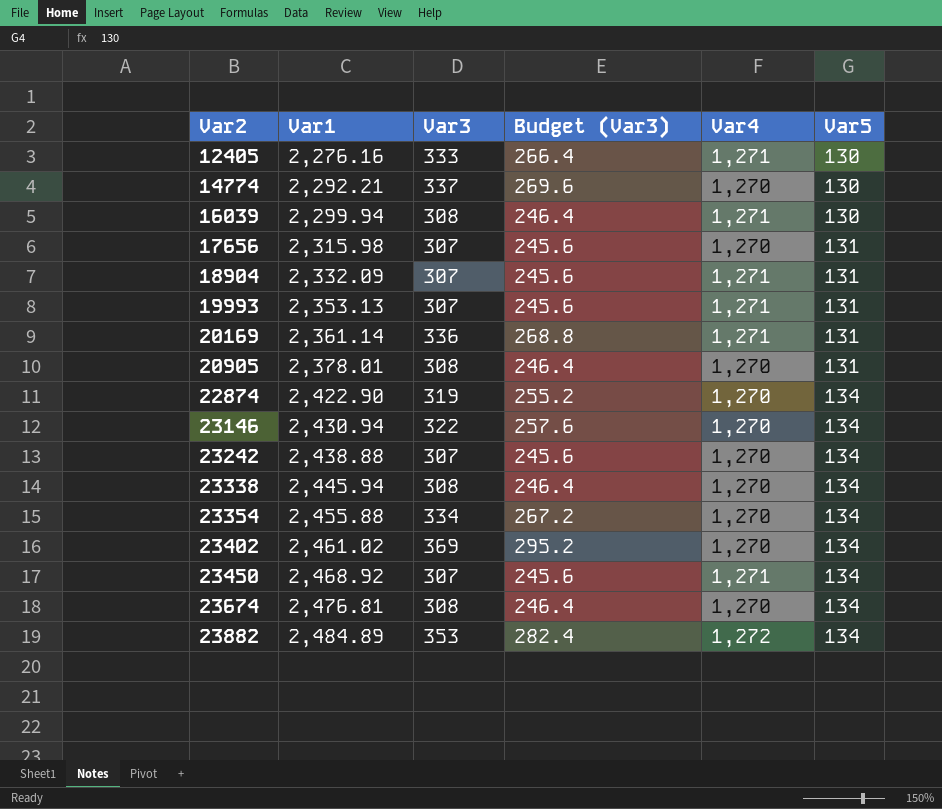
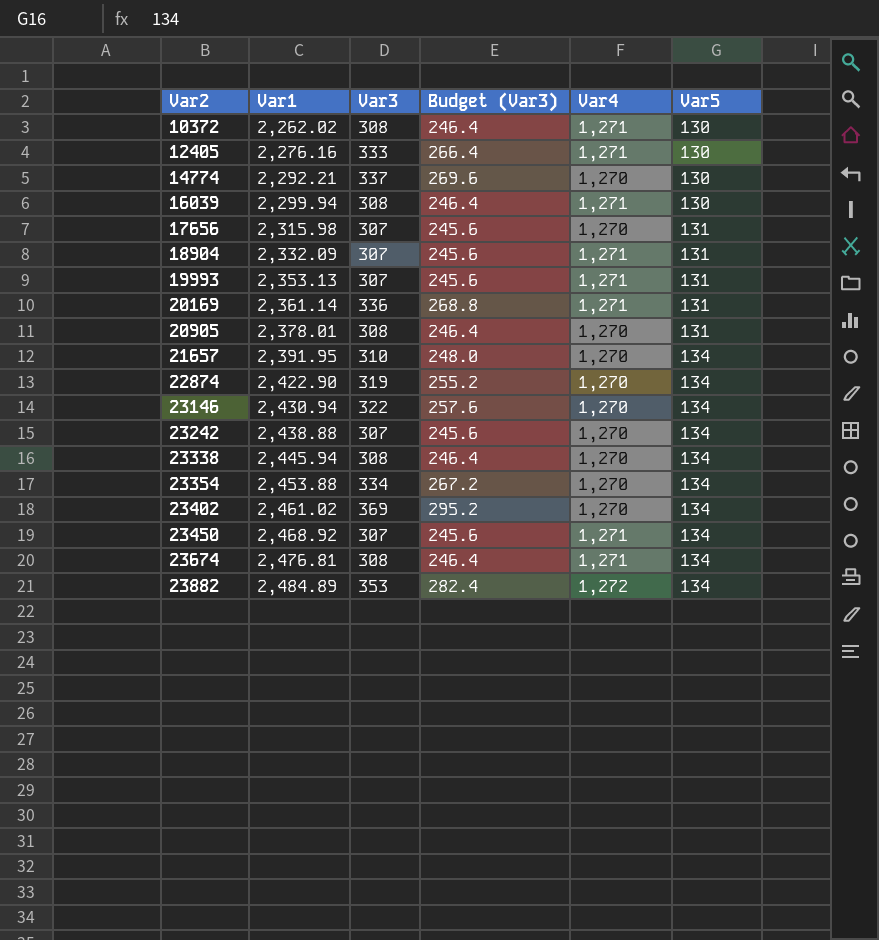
row 10372: none -> 2,262.02 | 308 | 246.4 | 1,271 | 130
row 21657: none -> 2,391.95 | 310 | 248.0 | 1,270 | 134
23354 | Var1: 2,455.88 -> 2,453.88
23674 | Var4: 1,270 -> 1,271

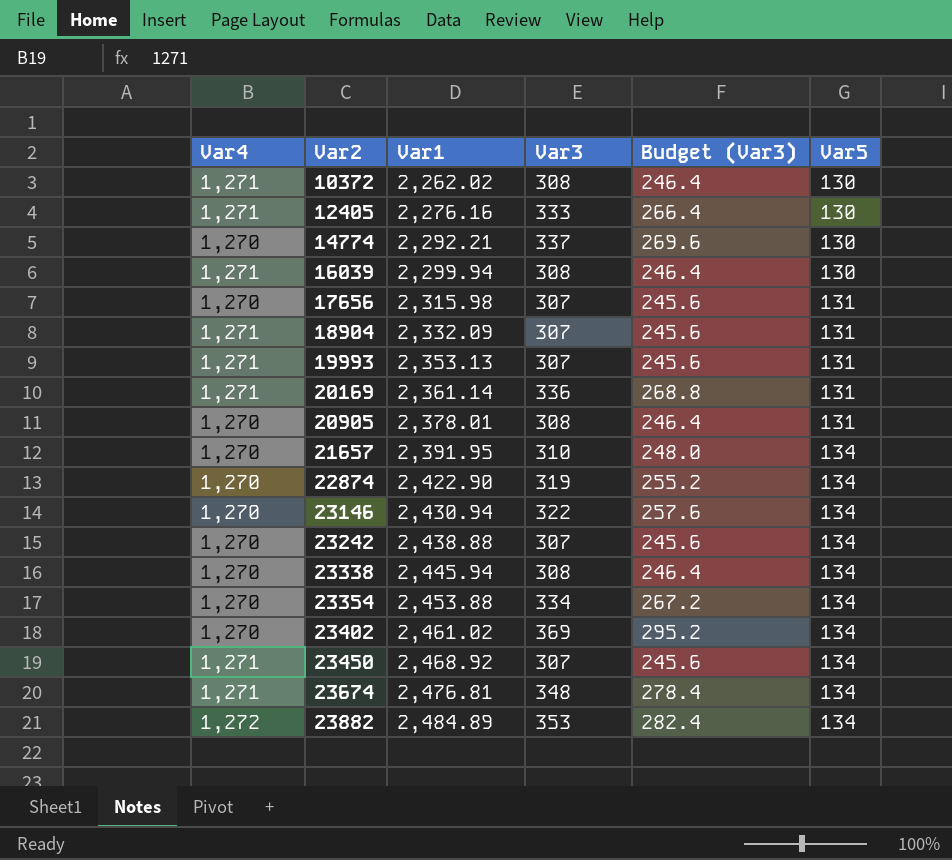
column Var4 | position: 5 -> 1
23674 | Var3: 308 -> 348
23674 | Budget (Var3): 246.4 -> 278.4

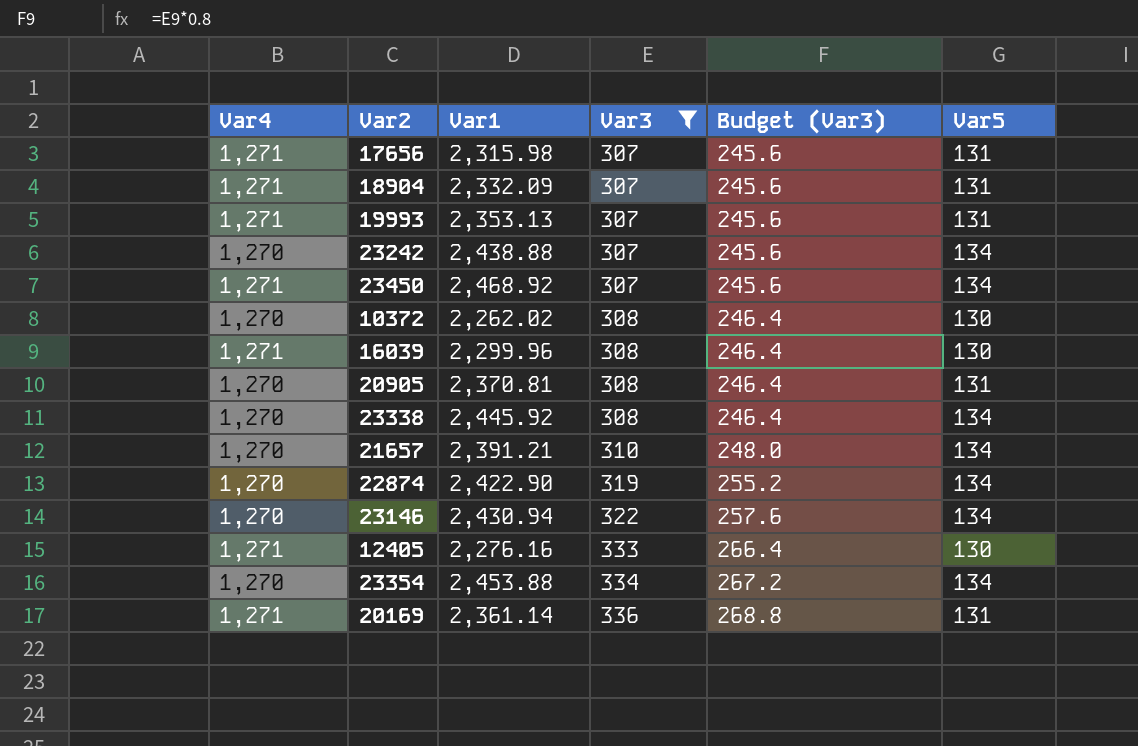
filter: none -> Var3 <= 336
row order: Var2 ascending -> Var3 ascending
17656 | Var4: 1,270 -> 1,271
10372 | Var4: 1,271 -> 1,270
16039 | Var1: 2,299.94 -> 2,299.96
20905 | Var1: 2,378.01 -> 2,370.81
23338 | Var1: 2,445.94 -> 2,445.92
21657 | Var1: 2,391.95 -> 2,391.21

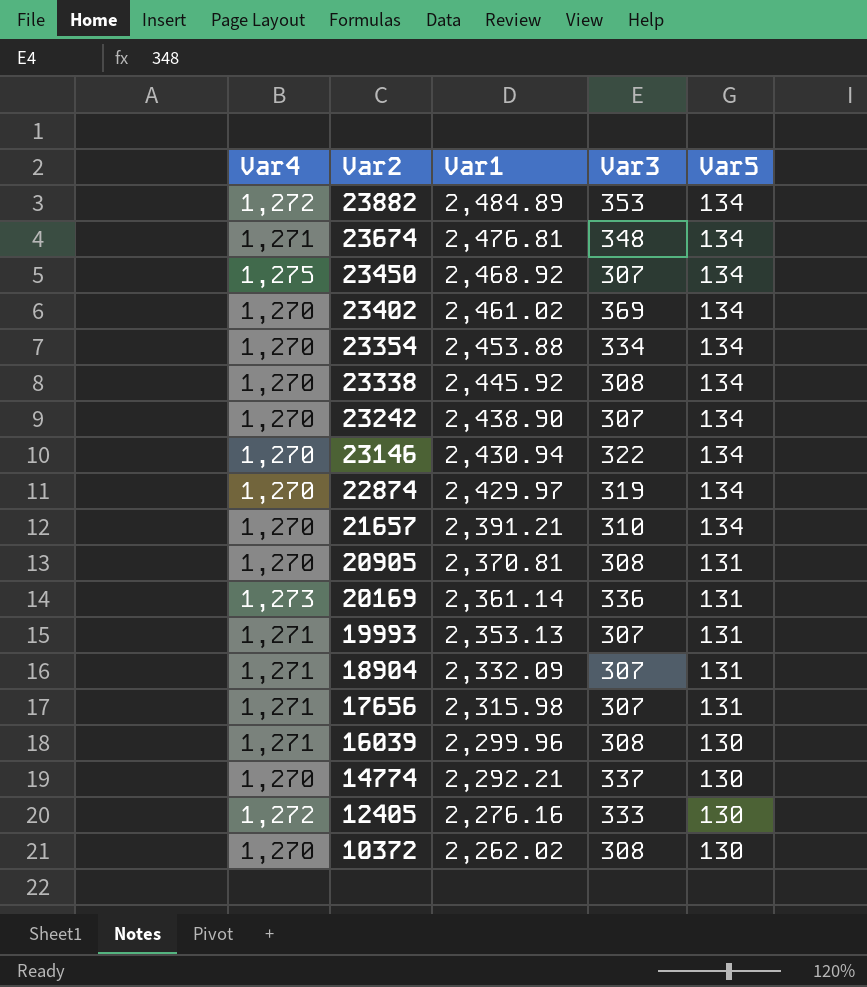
filter: Var3 <= 336 -> none
row order: Var3 ascending -> Var2 descending
column Budget (Var3) | formula: [Var3] * 0.8 -> none
23450 | Var4: 1,271 -> 1,275
23242 | Var1: 2,438.88 -> 2,438.90
22874 | Var1: 2,422.90 -> 2,429.97
20169 | Var4: 1,271 -> 1,273
12405 | Var4: 1,271 -> 1,272

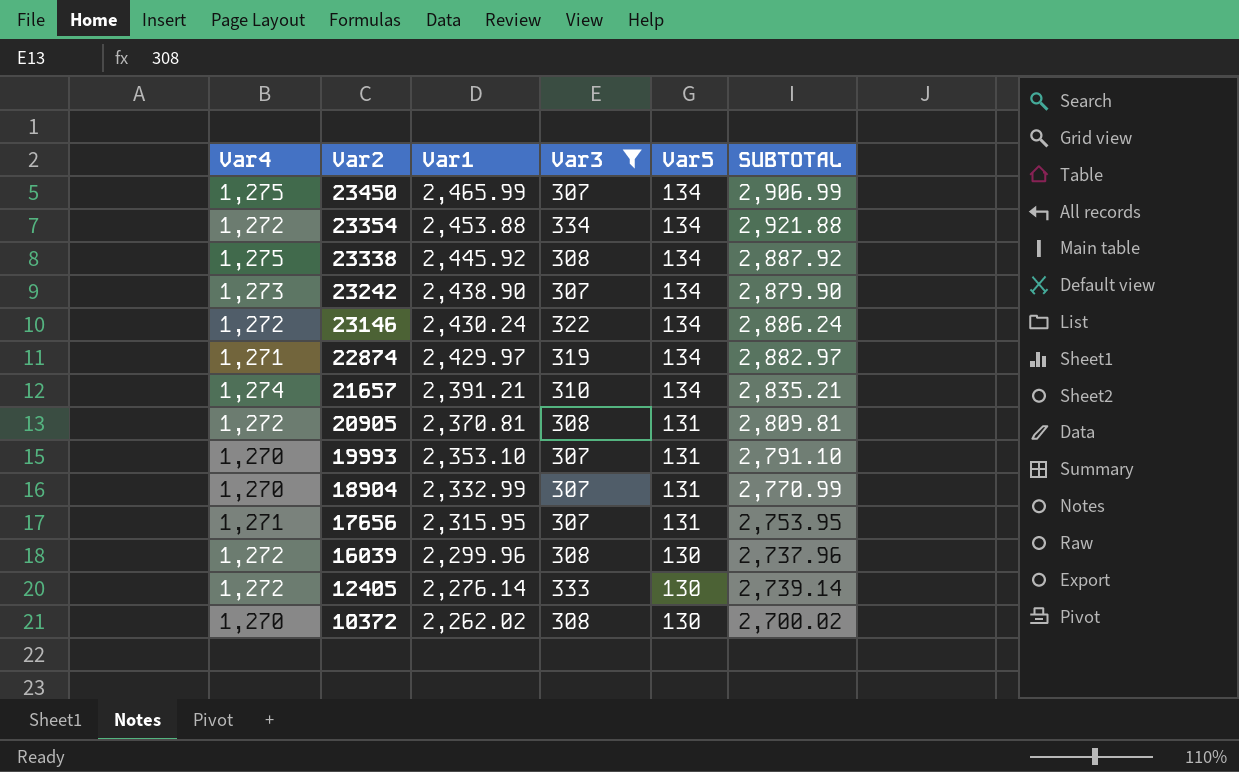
filter: none -> Var3 <= 334
column SUBTOTAL | formula: none -> [Var1] + [Var3] + [Var5]
23450 | Var1: 2,468.92 -> 2,465.99
23354 | Var4: 1,270 -> 1,272
23338 | Var4: 1,270 -> 1,275
23242 | Var4: 1,270 -> 1,273
23146 | Var4: 1,270 -> 1,272
23146 | Var1: 2,430.94 -> 2,430.24
22874 | Var4: 1,270 -> 1,271
21657 | Var4: 1,270 -> 1,274
20905 | Var4: 1,270 -> 1,272
19993 | Var4: 1,271 -> 1,270
19993 | Var1: 2,353.13 -> 2,353.10
18904 | Var4: 1,271 -> 1,270
18904 | Var1: 2,332.09 -> 2,332.99
17656 | Var1: 2,315.98 -> 2,315.95
16039 | Var4: 1,271 -> 1,272
12405 | Var1: 2,276.16 -> 2,276.14

